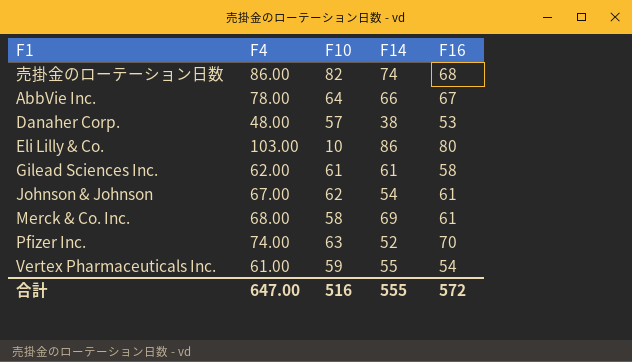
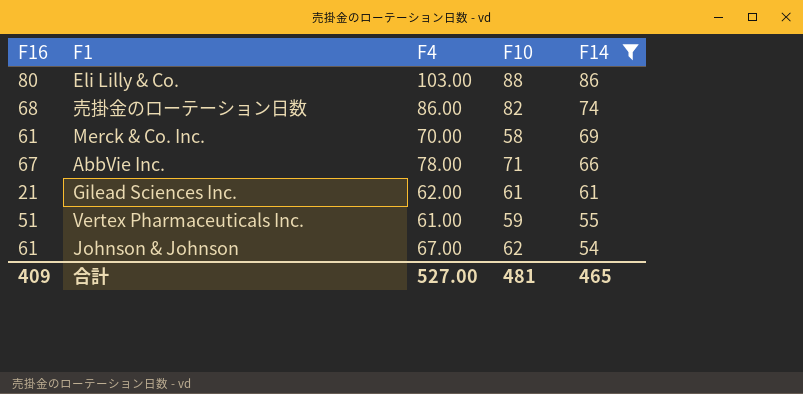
filter: none -> F14 >= 54
row order: none -> F14 descending
column F16 | position: 5 -> 1
Eli Lilly & Co. | F10: 10 -> 88
Merck & Co. Inc. | F4: 68.00 -> 70.00
AbbVie Inc. | F10: 64 -> 71
Gilead Sciences Inc. | F16: 58 -> 21
Vertex Pharmaceuticals Inc. | F16: 54 -> 51
合計 | F16: 572 -> 409
合計 | F4: 647.00 -> 527.00
合計 | F10: 516 -> 481
合計 | F14: 555 -> 465

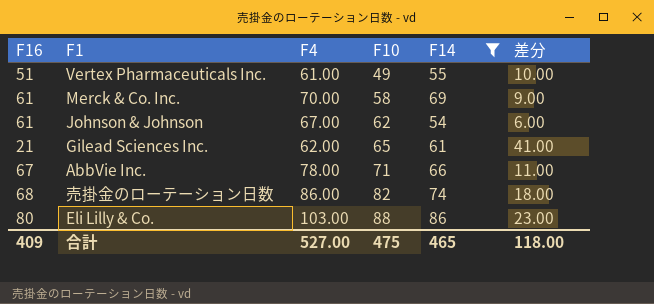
row order: F14 descending -> F10 ascending
column 差分 | formula: none -> [F4] - [F16]
Vertex Pharmaceuticals Inc. | F10: 59 -> 49
Gilead Sciences Inc. | F10: 61 -> 65
合計 | F10: 481 -> 475

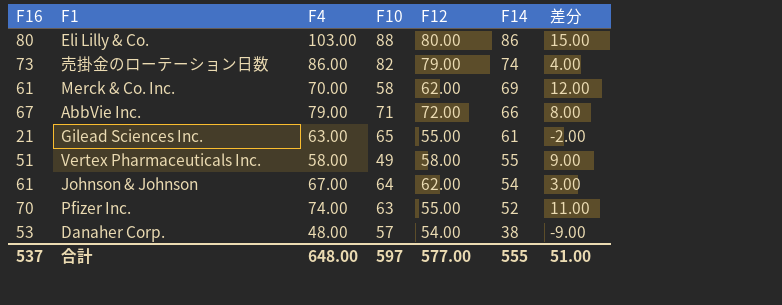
filter: F14 >= 54 -> none
row order: F10 ascending -> F14 descending
column F12 | position: none -> 5
column 差分 | formula: [F4] - [F16] -> [F4] - [F10]
売掛金のローテーション日数 | F16: 68 -> 73
AbbVie Inc. | F4: 78.00 -> 79.00
Gilead Sciences Inc. | F4: 62.00 -> 63.00
Vertex Pharmaceuticals Inc. | F4: 61.00 -> 58.00
Johnson & Johnson | F10: 62 -> 64
合計 | F16: 409 -> 537
合計 | F4: 527.00 -> 648.00
合計 | F10: 475 -> 597
合計 | F14: 465 -> 555
合計 | 差分: 118.00 -> 51.00

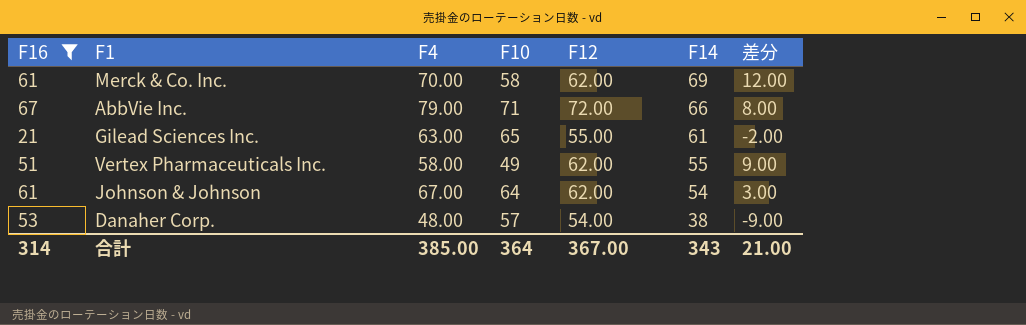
filter: none -> F16 <= 67
Vertex Pharmaceuticals Inc. | F12: 58.00 -> 62.00
合計 | F16: 537 -> 314
合計 | F4: 648.00 -> 385.00
合計 | F10: 597 -> 364
合計 | F12: 577.00 -> 367.00
合計 | F14: 555 -> 343
合計 | 差分: 51.00 -> 21.00

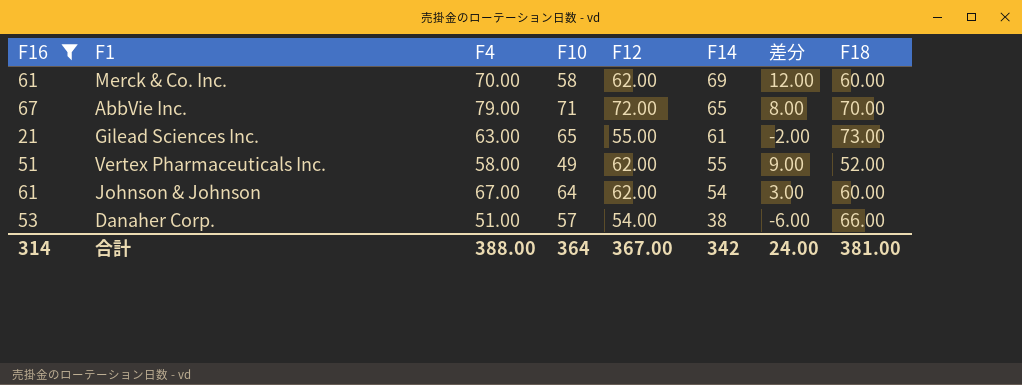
column F18 | position: none -> 8
AbbVie Inc. | F14: 66 -> 65
Danaher Corp. | F4: 48.00 -> 51.00
Danaher Corp. | 差分: -9.00 -> -6.00
合計 | F4: 385.00 -> 388.00
合計 | F14: 343 -> 342
合計 | 差分: 21.00 -> 24.00

